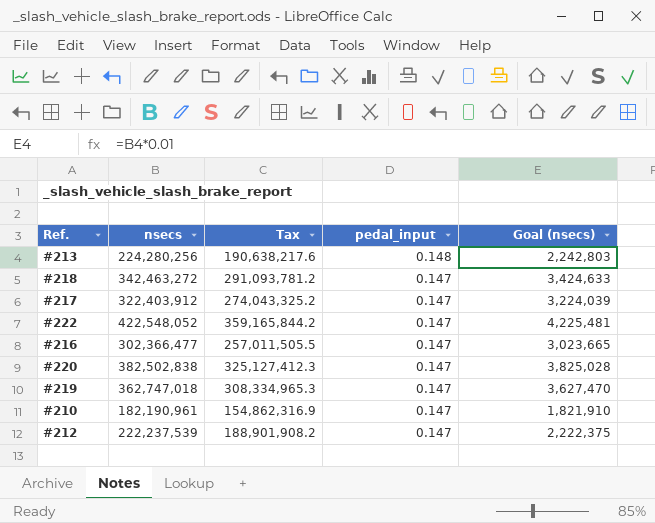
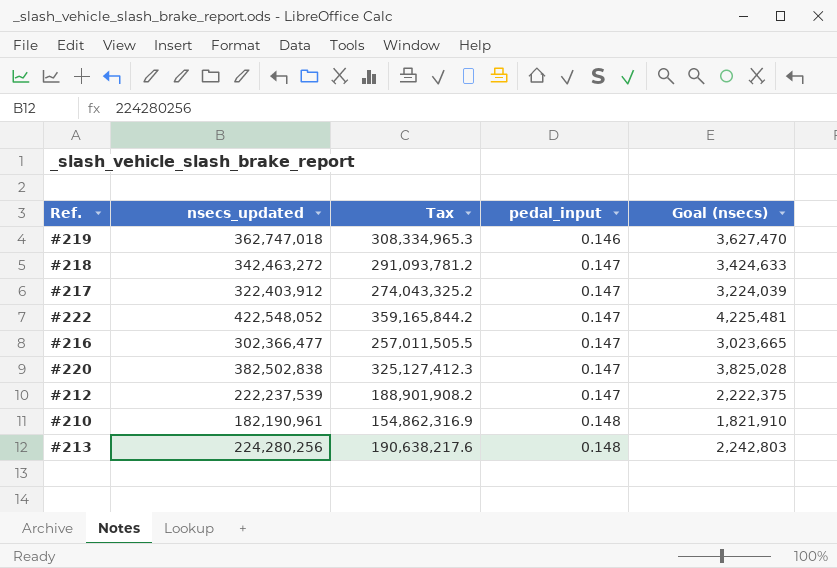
row order: pedal_input descending -> pedal_input ascending
column name: nsecs -> nsecs_updated
#219 | pedal_input: 0.147 -> 0.146
#210 | pedal_input: 0.147 -> 0.148

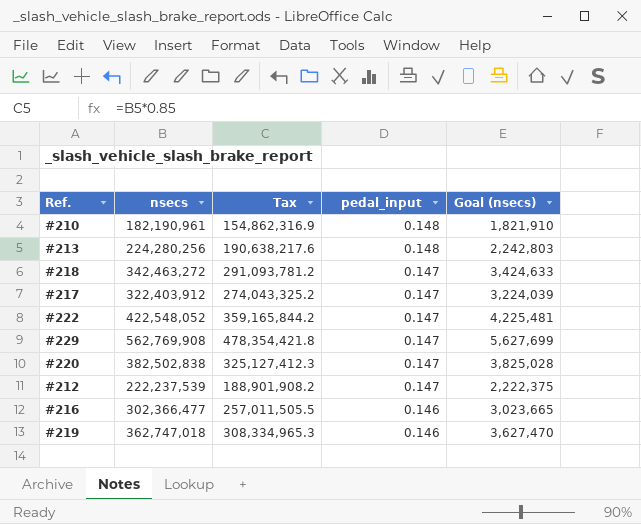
row order: pedal_input ascending -> pedal_input descending
column name: nsecs_updated -> nsecs
row #229: none -> 562,769,908 | 478,354,421.8 | 0.147 | 5,627,699
#216 | pedal_input: 0.147 -> 0.146

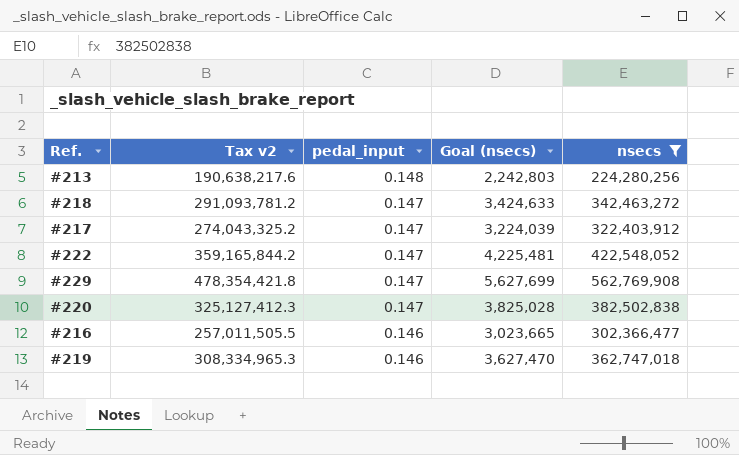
filter: none -> nsecs >= 224,280,256
column name: Tax -> Tax v2
column nsecs | position: 2 -> 5

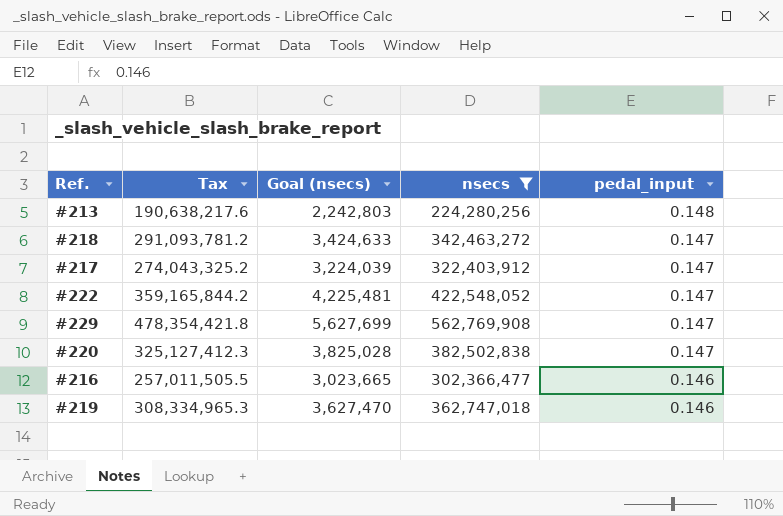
column name: Tax v2 -> Tax
column pedal_input | position: 3 -> 5

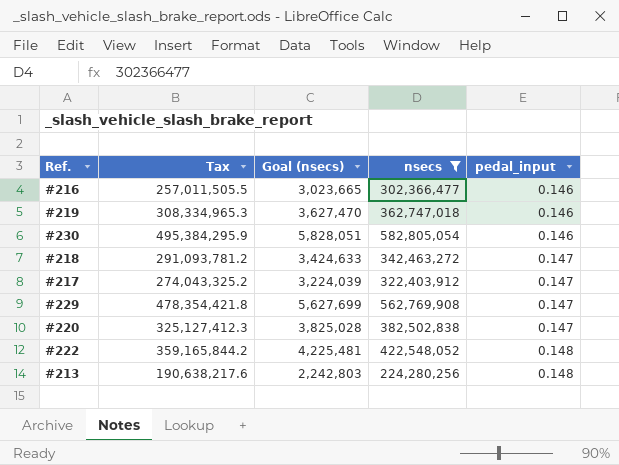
row order: pedal_input descending -> pedal_input ascending
row #230: none -> 495,384,295.9 | 5,828,051 | 582,805,054 | 0.146
#222 | pedal_input: 0.147 -> 0.148

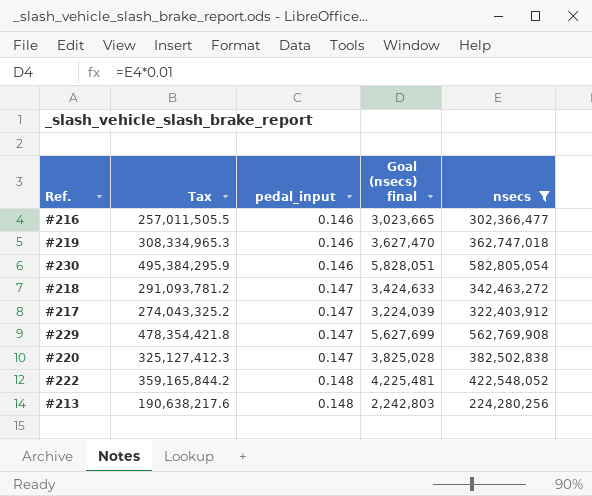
column pedal_input | position: 5 -> 3
column name: Goal (nsecs) -> Goal (nsecs) final

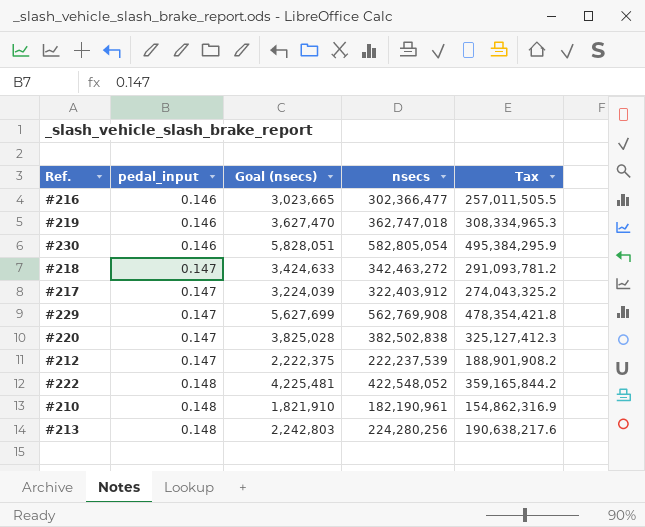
filter: nsecs >= 224,280,256 -> none
column name: Goal (nsecs) final -> Goal (nsecs)
column Tax | position: 2 -> 5

